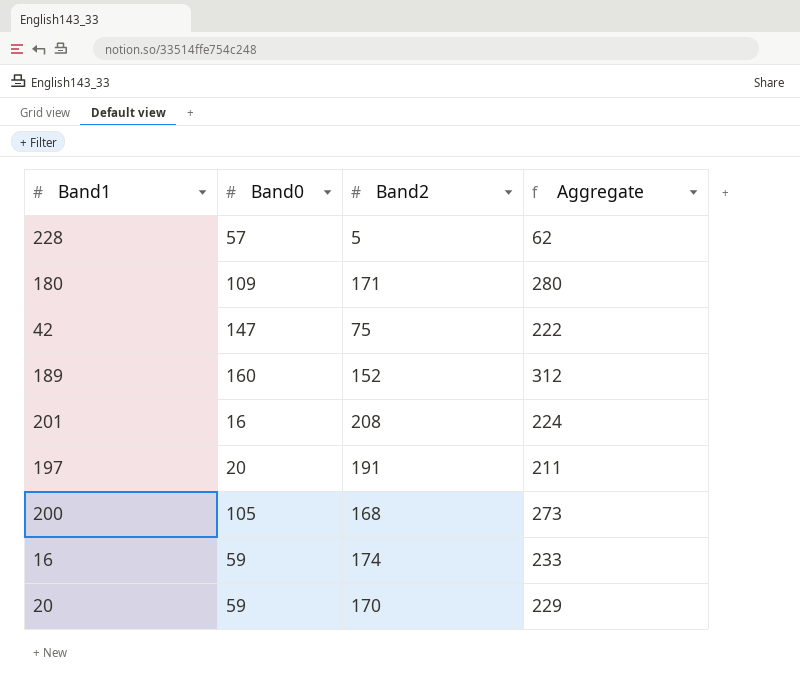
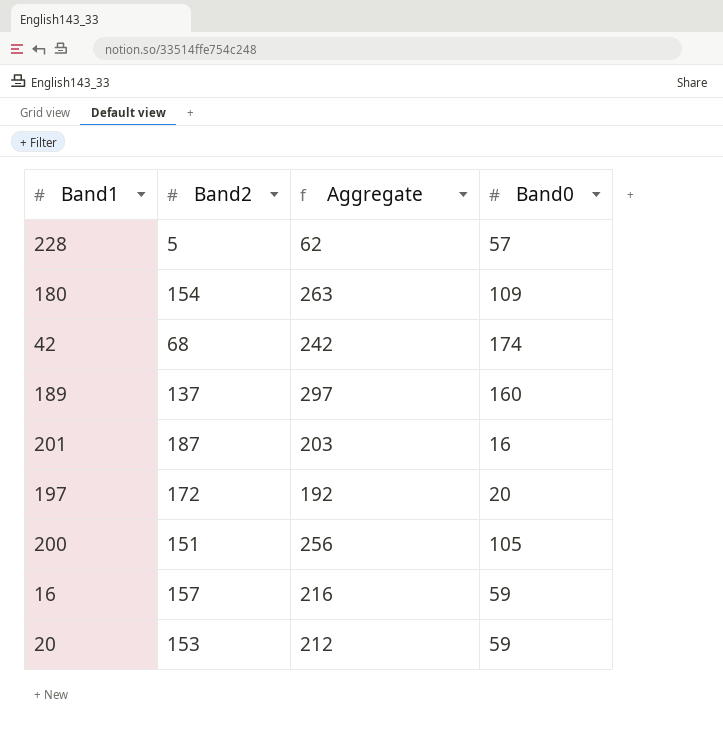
column Band0 | position: 2 -> 4
180 | Band2: 171 -> 154
180 | Aggregate: 280 -> 263
42 | Band2: 75 -> 68
42 | Aggregate: 222 -> 242
42 | Band0: 147 -> 174
189 | Band2: 152 -> 137
189 | Aggregate: 312 -> 297
201 | Band2: 208 -> 187
201 | Aggregate: 224 -> 203
197 | Band2: 191 -> 172
197 | Aggregate: 211 -> 192
200 | Band2: 168 -> 151
200 | Aggregate: 273 -> 256
16 | Band2: 174 -> 157
16 | Aggregate: 233 -> 216
20 | Band2: 170 -> 153
20 | Aggregate: 229 -> 212

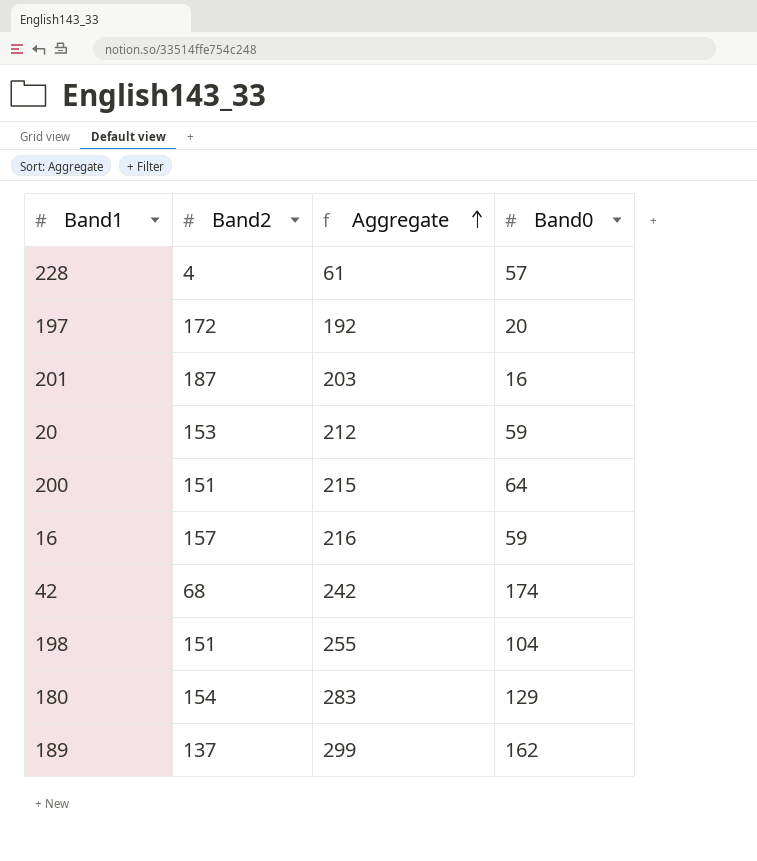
row order: none -> Aggregate ascending
228 | Band2: 5 -> 4
228 | Aggregate: 62 -> 61
200 | Aggregate: 256 -> 215
200 | Band0: 105 -> 64
row 198: none -> 151 | 255 | 104
180 | Aggregate: 263 -> 283
180 | Band0: 109 -> 129
189 | Aggregate: 297 -> 299
189 | Band0: 160 -> 162

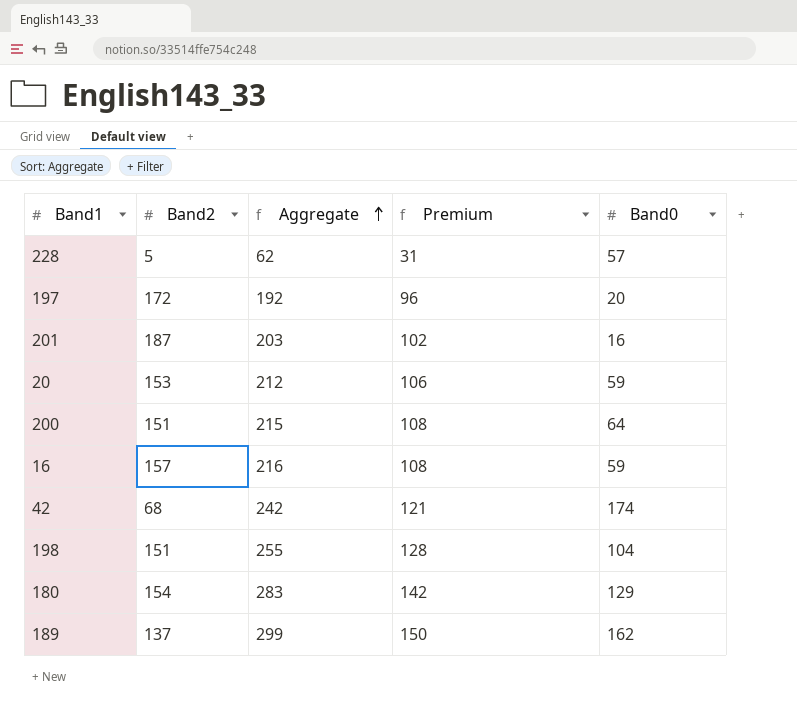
column Premium | formula: none -> [Aggregate] * 0.5
228 | Band2: 4 -> 5
228 | Aggregate: 61 -> 62

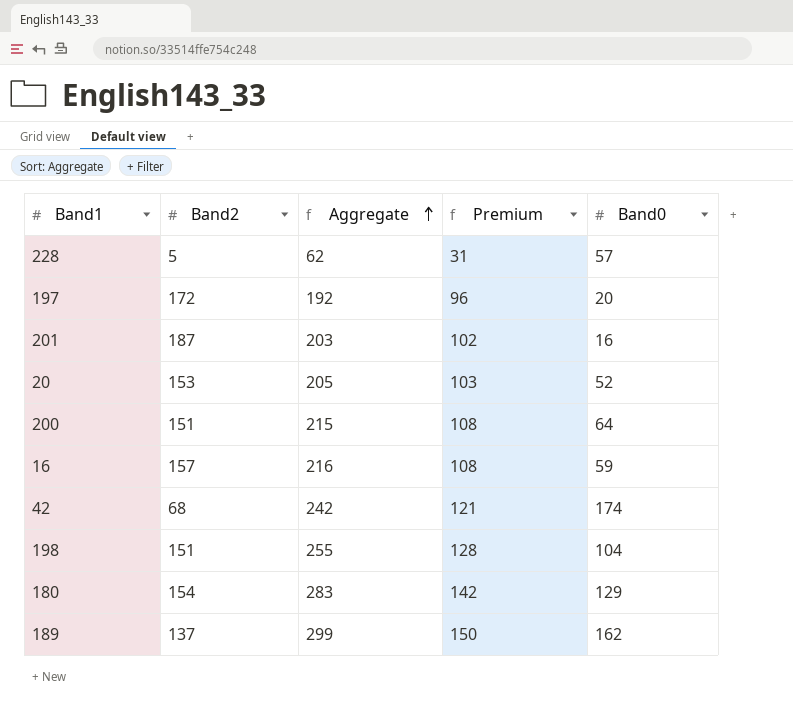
20 | Aggregate: 212 -> 205
20 | Premium: 106 -> 103
20 | Band0: 59 -> 52

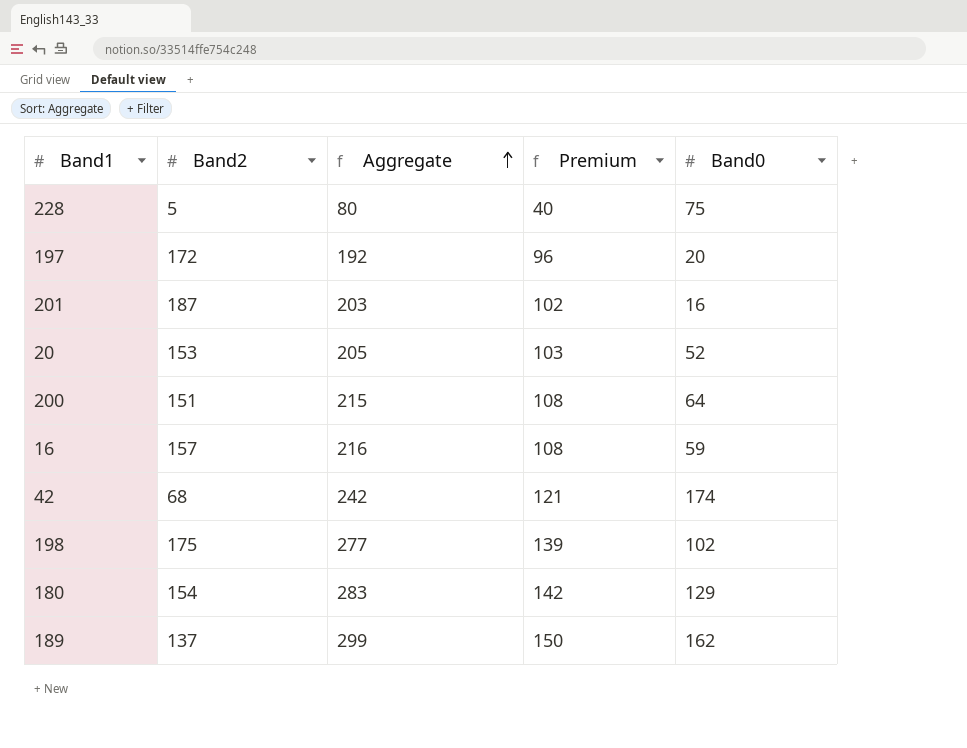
228 | Aggregate: 62 -> 80
228 | Premium: 31 -> 40
228 | Band0: 57 -> 75
198 | Band2: 151 -> 175
198 | Aggregate: 255 -> 277
198 | Premium: 128 -> 139
198 | Band0: 104 -> 102

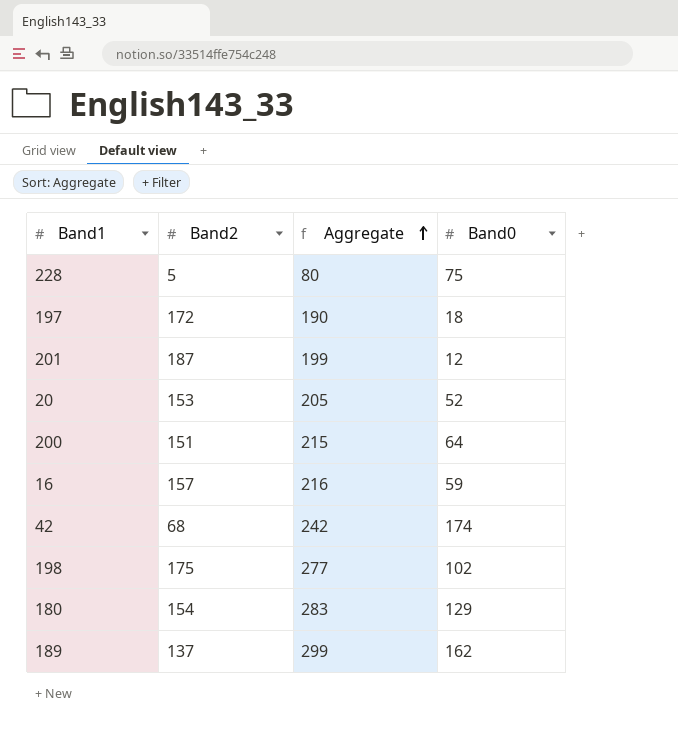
column Premium | formula: [Aggregate] * 0.5 -> none
197 | Aggregate: 192 -> 190
197 | Band0: 20 -> 18
201 | Aggregate: 203 -> 199
201 | Band0: 16 -> 12

